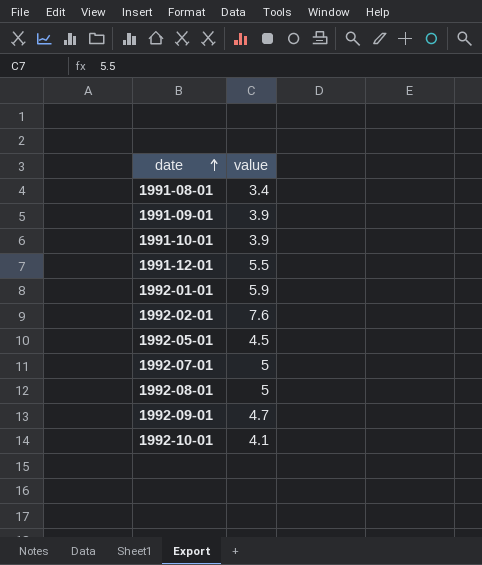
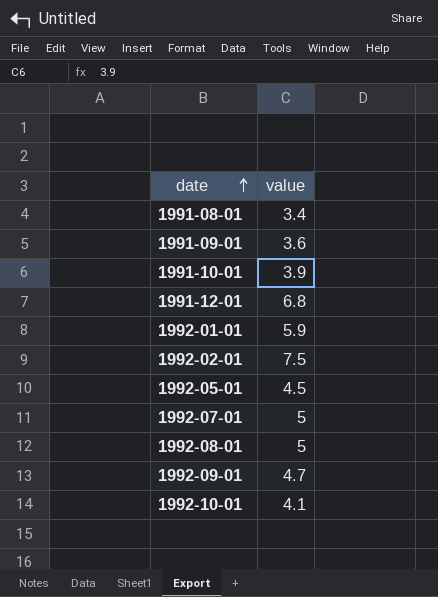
1991-09-01 | value: 3.9 -> 3.6
1991-12-01 | value: 5.5 -> 6.8
1992-02-01 | value: 7.6 -> 7.5

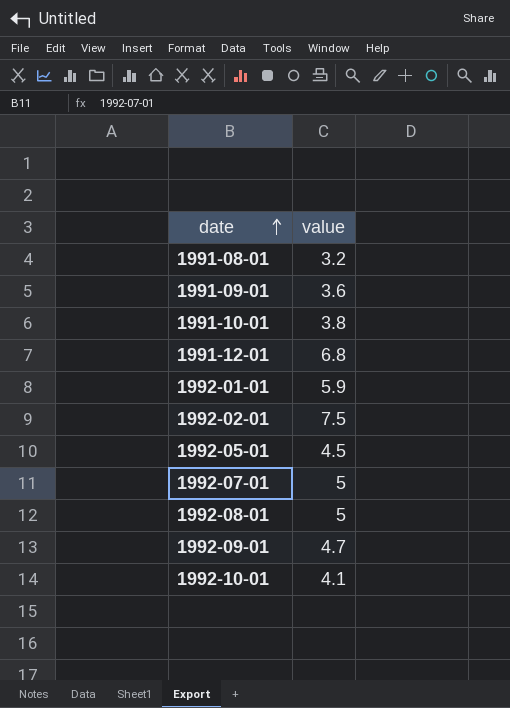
1991-08-01 | value: 3.4 -> 3.2
1991-10-01 | value: 3.9 -> 3.8

